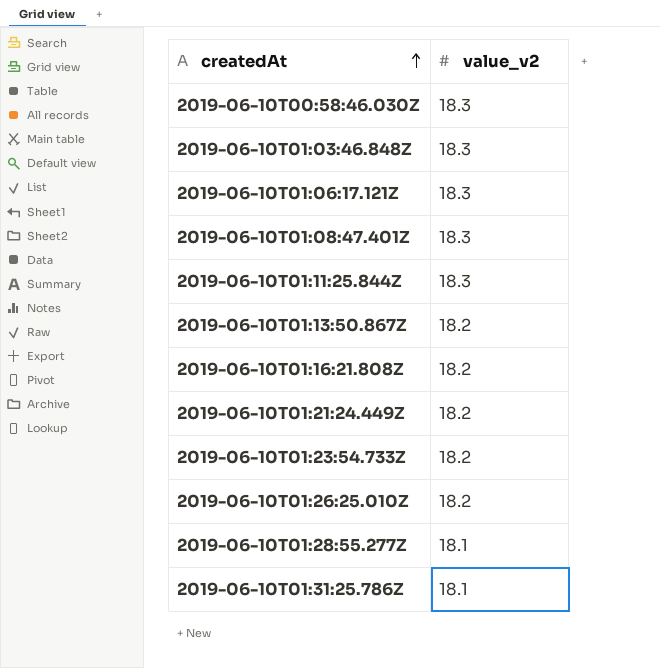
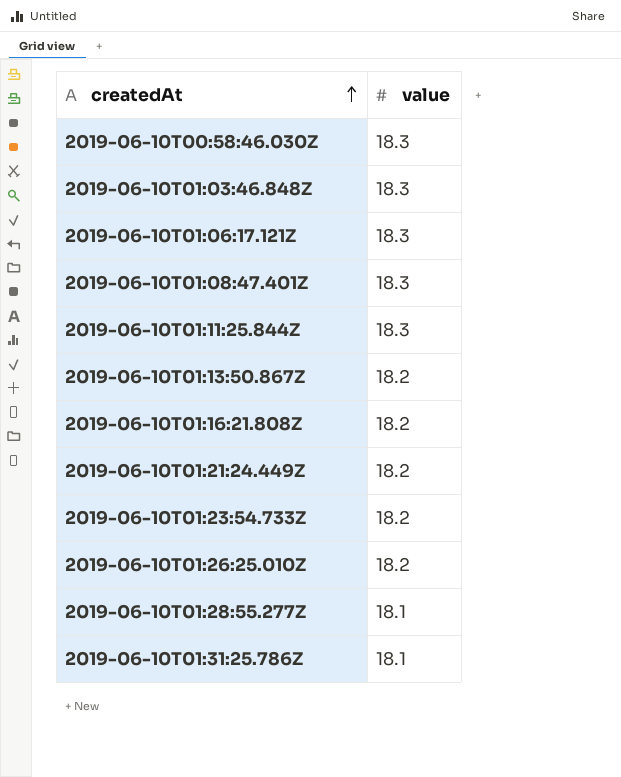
column name: value_v2 -> value

